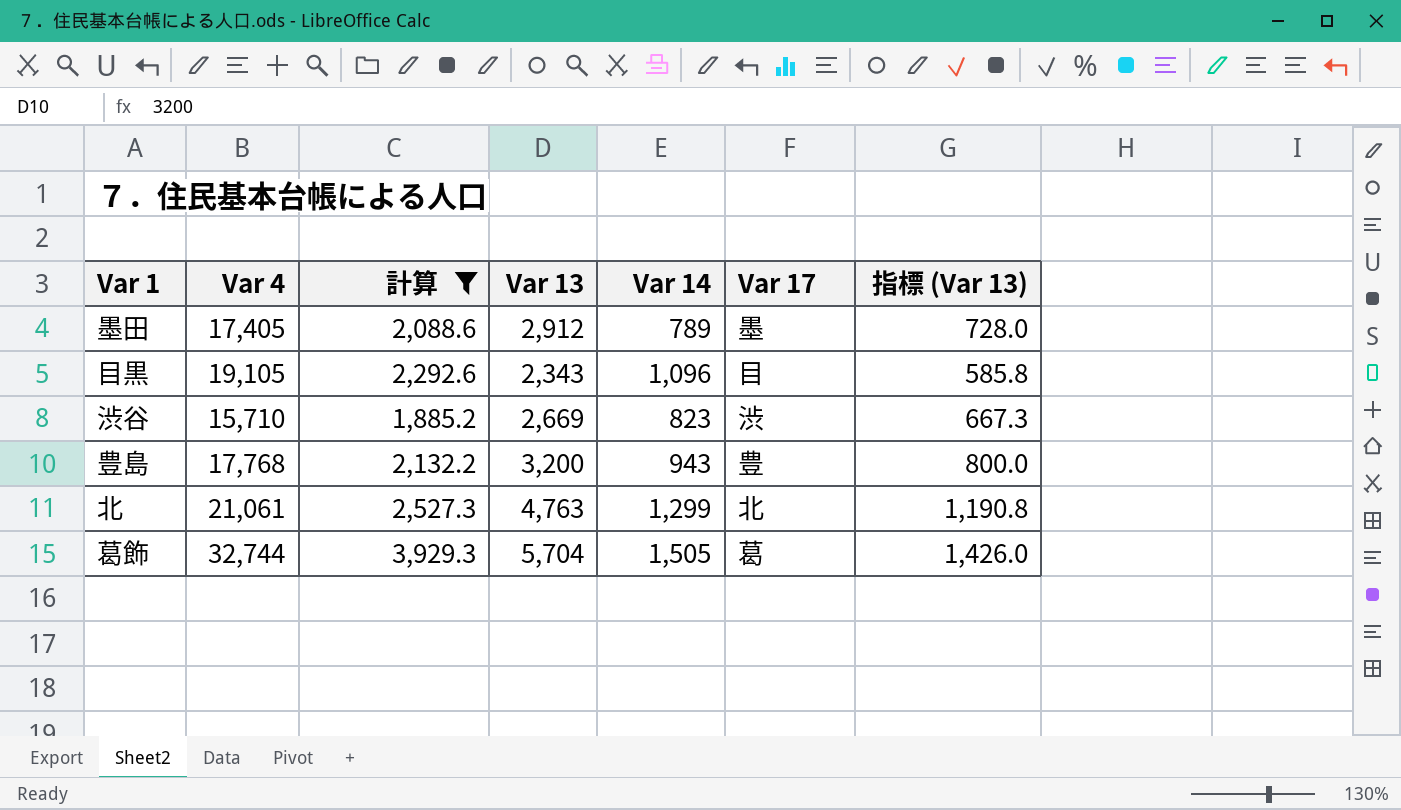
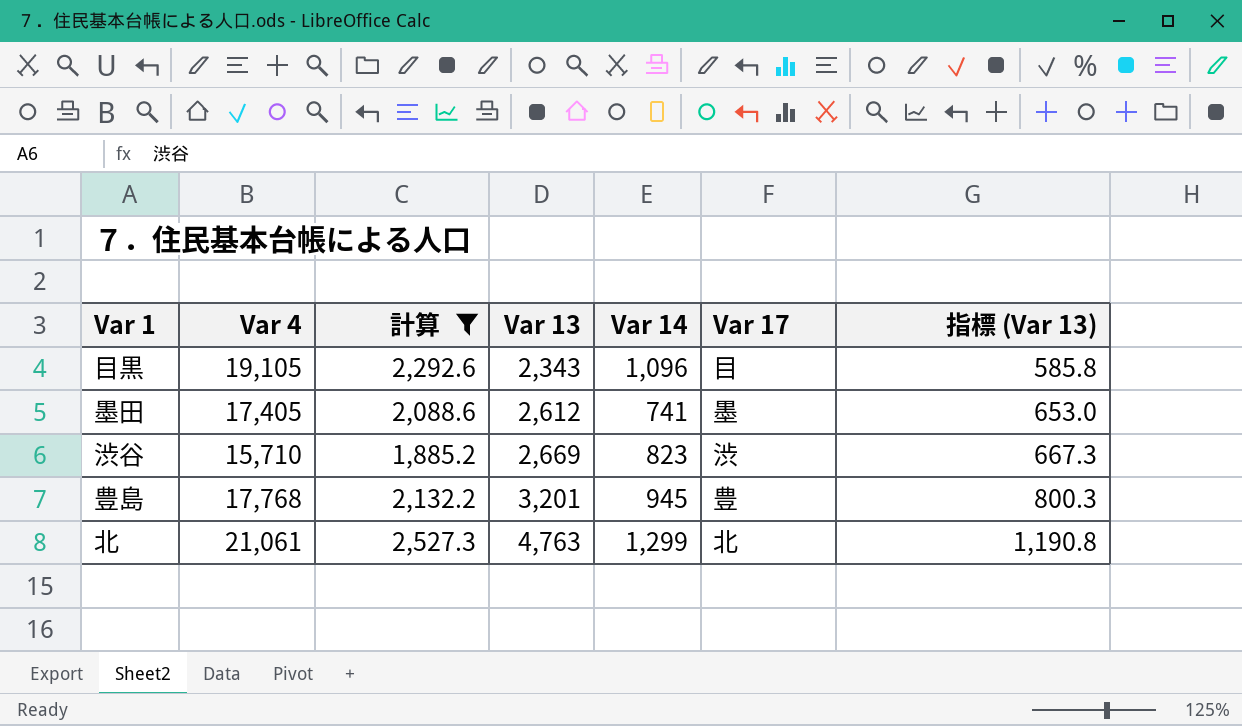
row order: none -> Var 13 ascending
row 葛飾: 32,744 | 3,929.3 | 5,704 | 1,505 | 葛 | 1,426.0 -> none
墨田 | Var 13: 2,912 -> 2,612
墨田 | Var 14: 789 -> 741
墨田 | 指標 (Var 13): 728.0 -> 653.0
豊島 | Var 13: 3,200 -> 3,201
豊島 | Var 14: 943 -> 945
豊島 | 指標 (Var 13): 800.0 -> 800.3

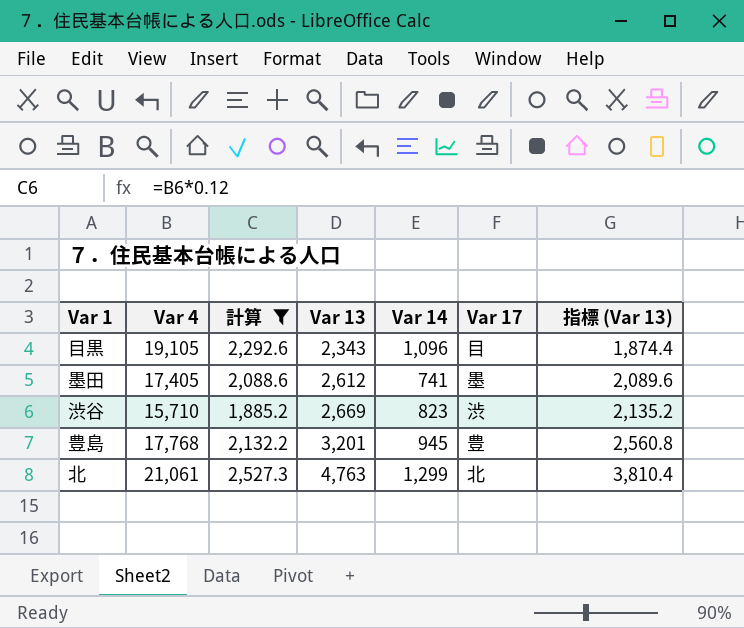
column 指標 (Var 13) | formula: [Var 13] * 0.25 -> [Var 13] * 0.8

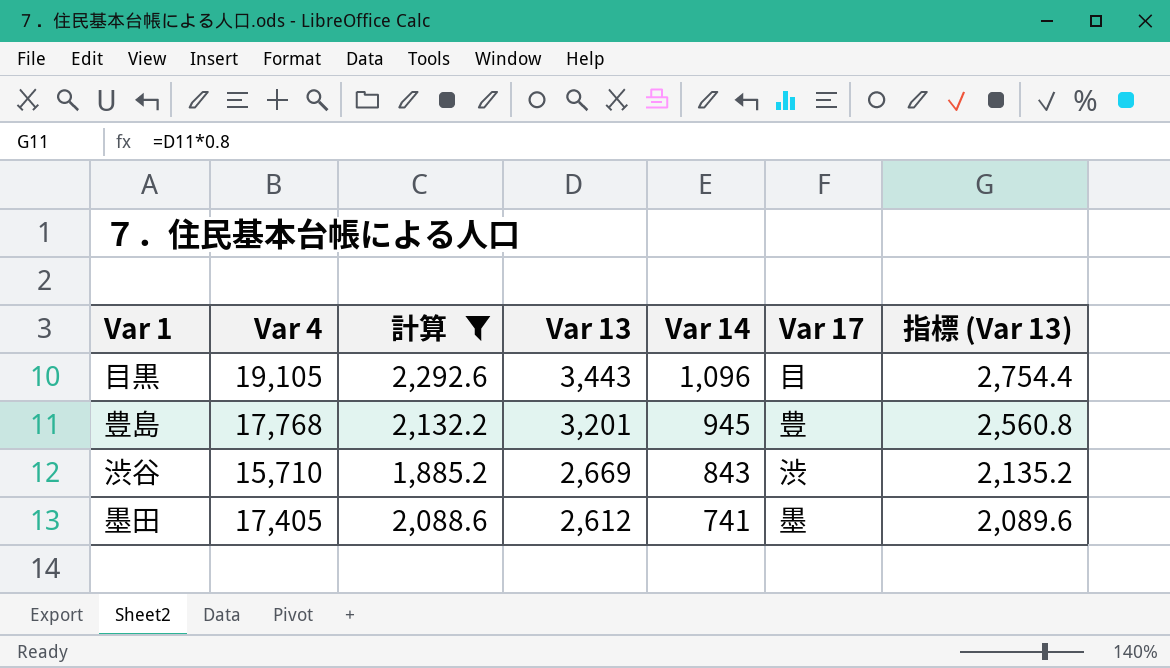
row order: Var 13 ascending -> Var 13 descending
row 北: 21,061 | 2,527.3 | 4,763 | 1,299 | 北 | 3,810.4 -> none
目黒 | Var 13: 2,343 -> 3,443
目黒 | 指標 (Var 13): 1,874.4 -> 2,754.4
渋谷 | Var 14: 823 -> 843

